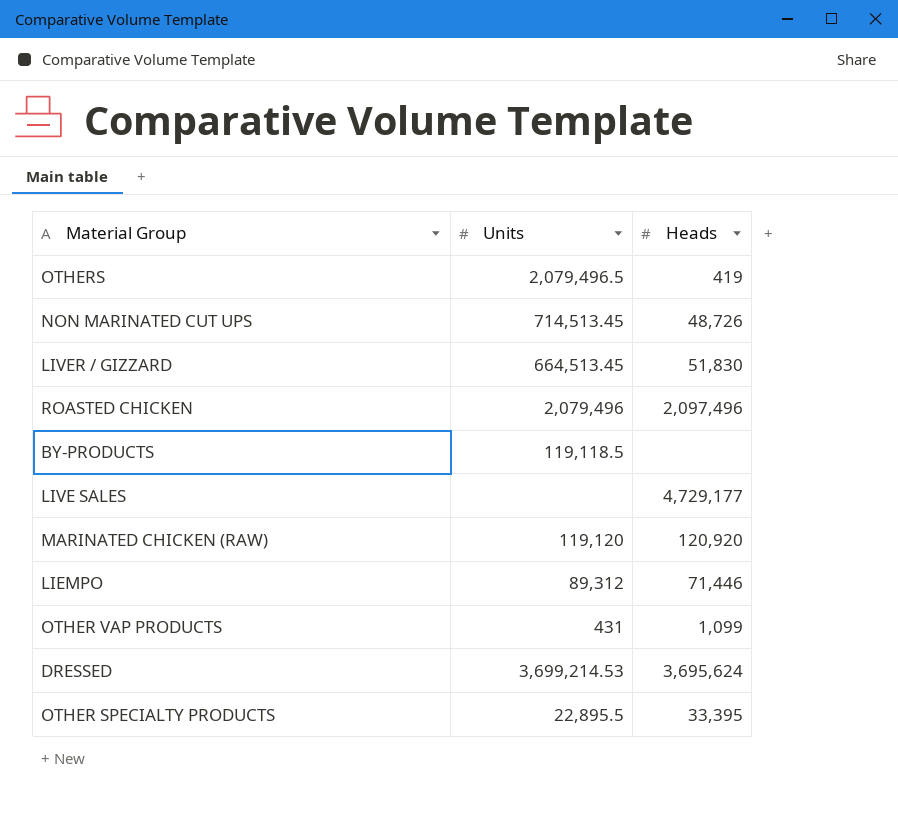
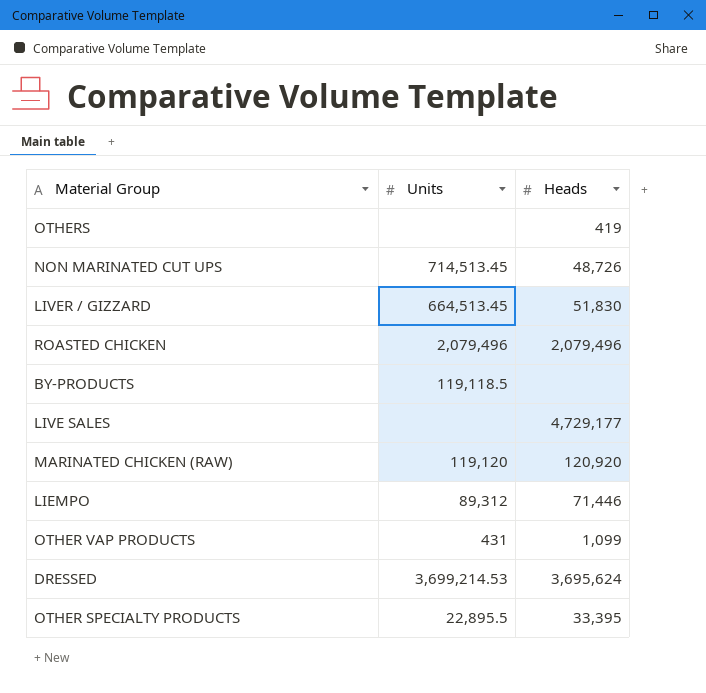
OTHERS | Units: 2,079,496.5 -> none
ROASTED CHICKEN | Heads: 2,097,496 -> 2,079,496

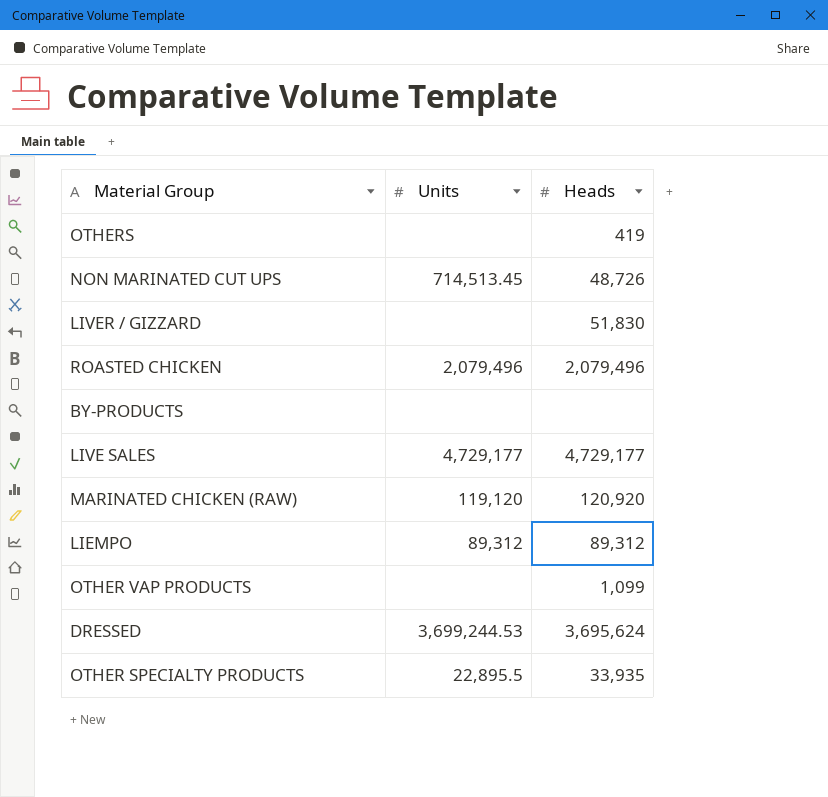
LIVER / GIZZARD | Units: 664,513.45 -> none
BY-PRODUCTS | Units: 119,118.5 -> none
LIVE SALES | Units: none -> 4,729,177
LIEMPO | Heads: 71,446 -> 89,312
OTHER VAP PRODUCTS | Units: 431 -> none
DRESSED | Units: 3,699,214.53 -> 3,699,244.53
OTHER SPECIALTY PRODUCTS | Heads: 33,395 -> 33,935

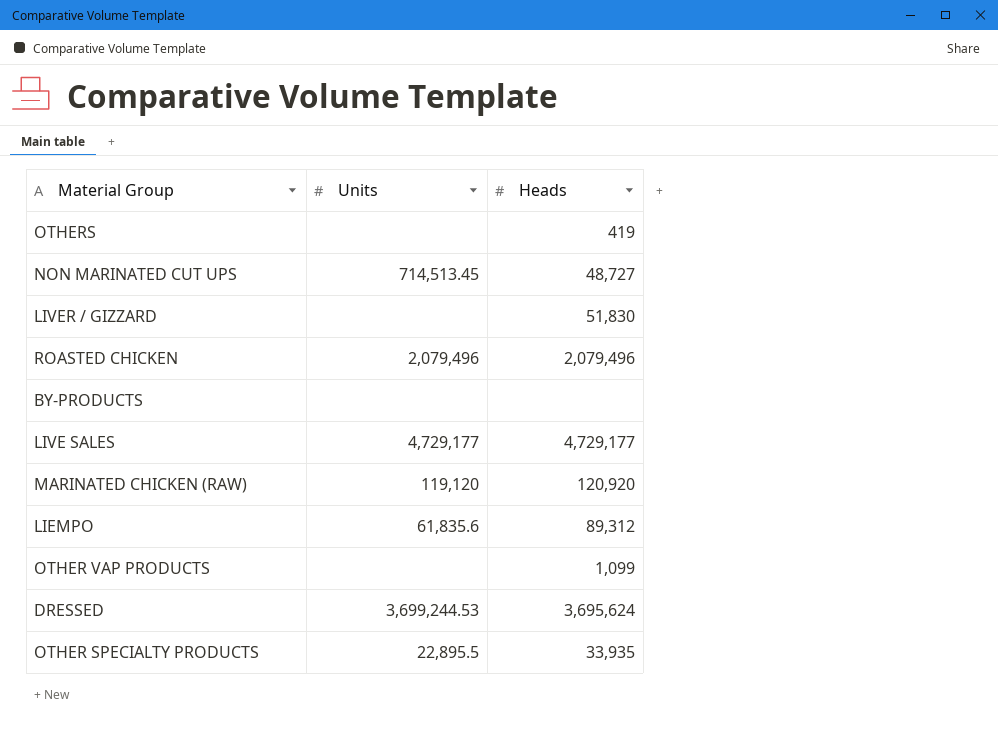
NON MARINATED CUT UPS | Heads: 48,726 -> 48,727
LIEMPO | Units: 89,312 -> 61,835.6

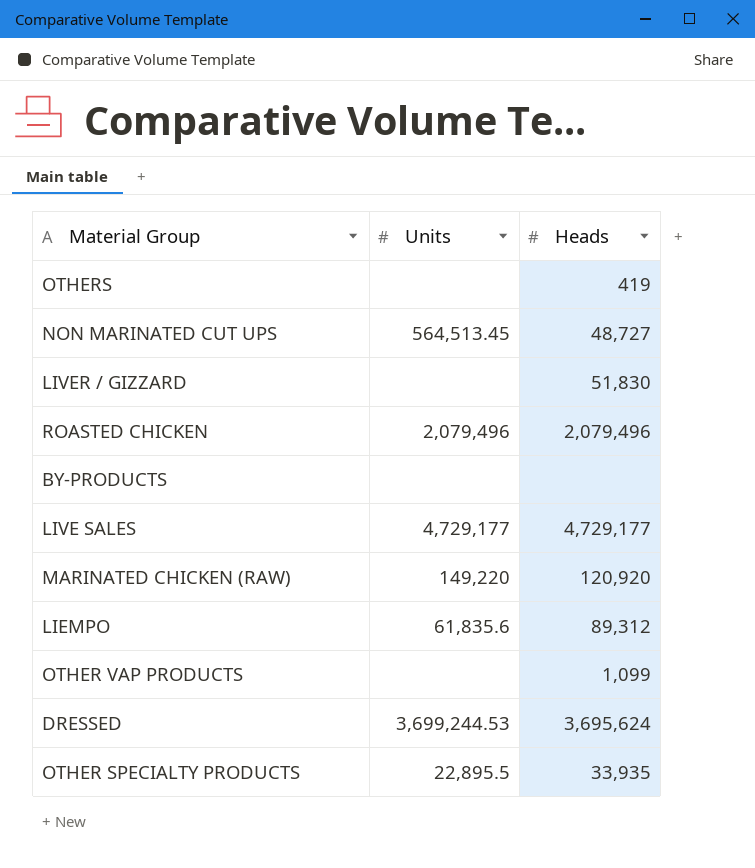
NON MARINATED CUT UPS | Units: 714,513.45 -> 564,513.45
MARINATED CHICKEN (RAW) | Units: 119,120 -> 149,220

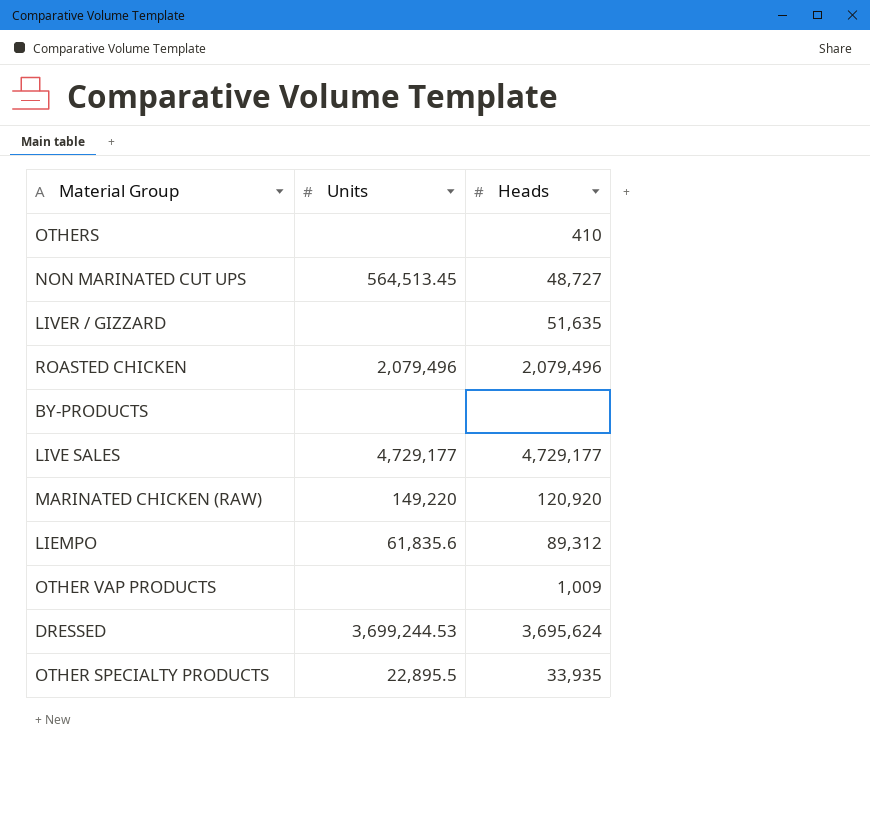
OTHERS | Heads: 419 -> 410
LIVER / GIZZARD | Heads: 51,830 -> 51,635
OTHER VAP PRODUCTS | Heads: 1,099 -> 1,009

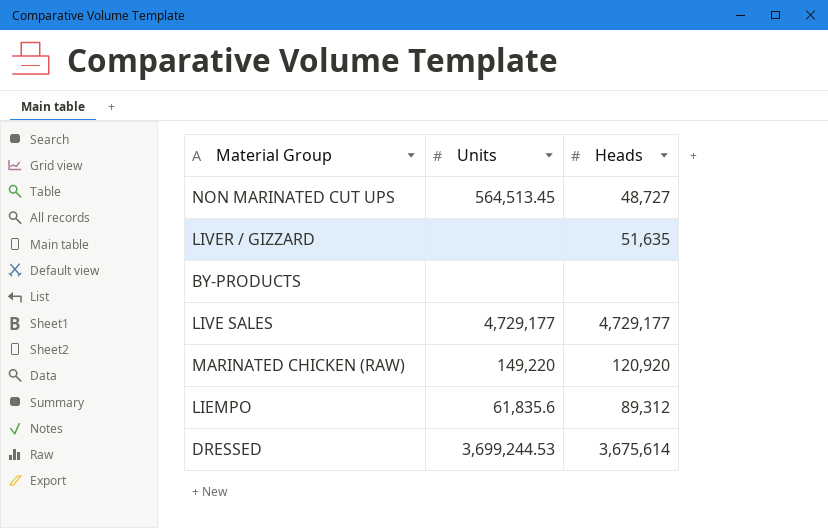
row OTHERS: none | 410 -> none
row ROASTED CHICKEN: 2,079,496 | 2,079,496 -> none
row OTHER VAP PRODUCTS: none | 1,009 -> none
row OTHER SPECIALTY PRODUCTS: 22,895.5 | 33,935 -> none
DRESSED | Heads: 3,695,624 -> 3,675,614

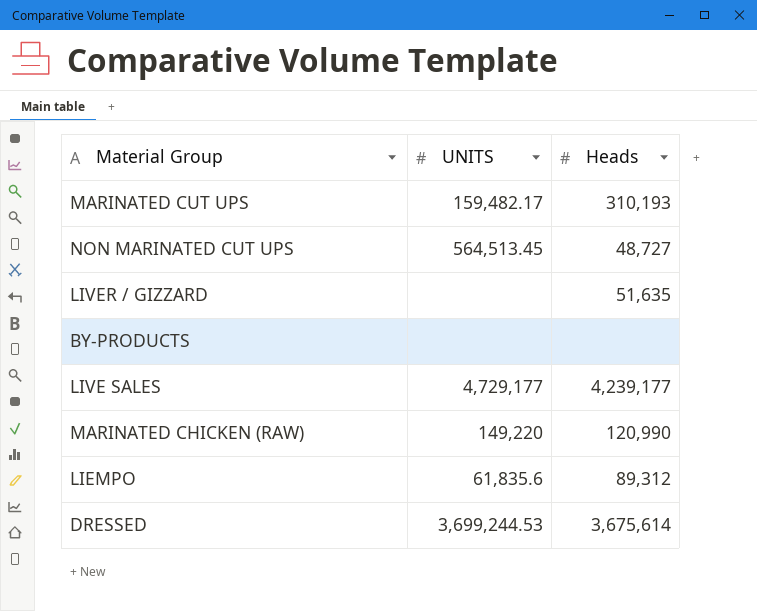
column name: Units -> UNITS
row MARINATED CUT UPS: none -> 159,482.17 | 310,193
LIVE SALES | Heads: 4,729,177 -> 4,239,177
MARINATED CHICKEN (RAW) | Heads: 120,920 -> 120,990

